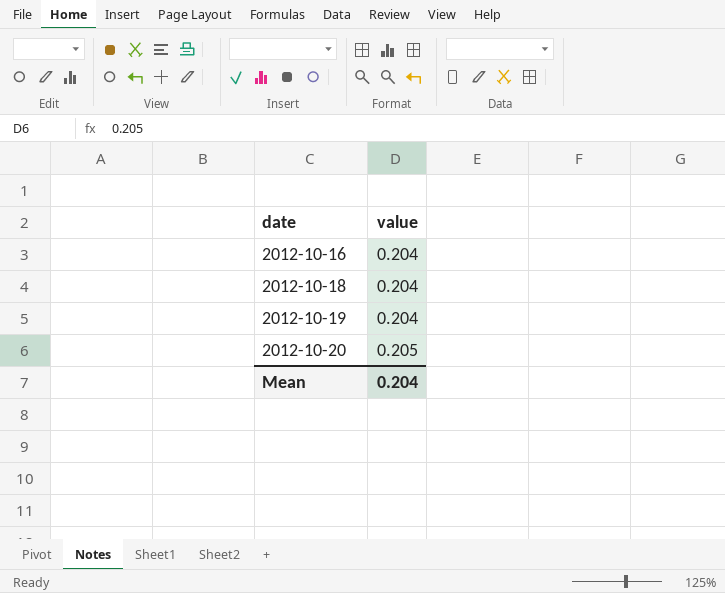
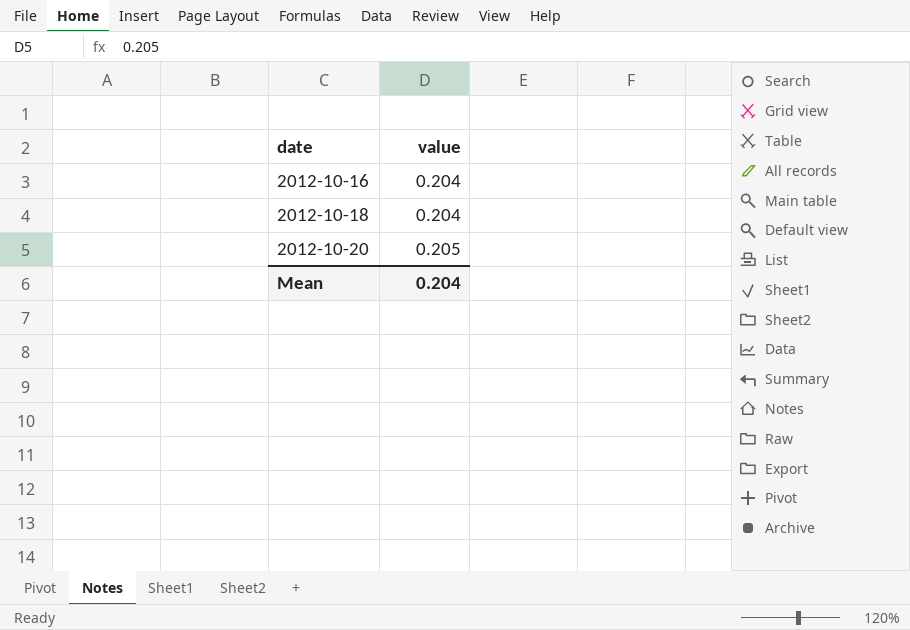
row 2012-10-19: 0.204 -> none

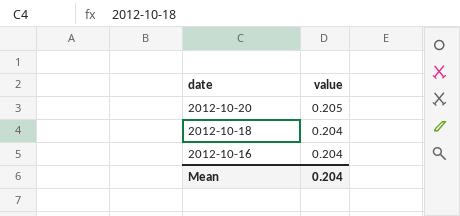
row order: date ascending -> date descending

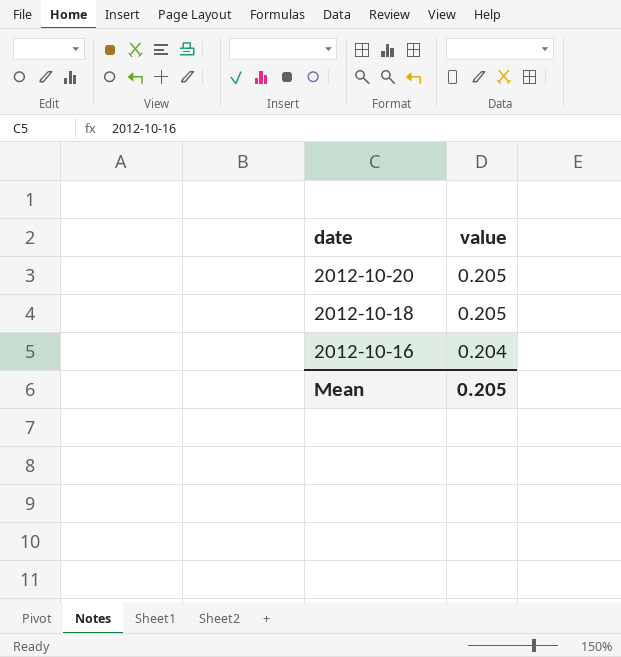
2012-10-18 | value: 0.204 -> 0.205
Mean | value: 0.204 -> 0.205

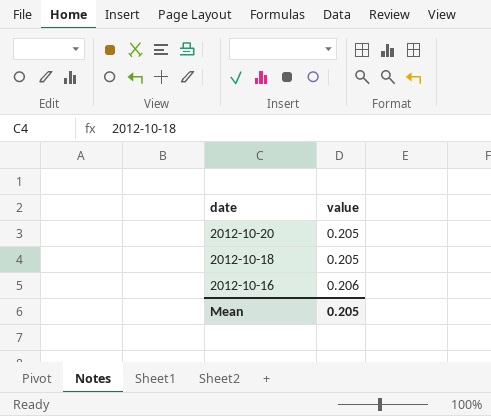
2012-10-16 | value: 0.204 -> 0.206

